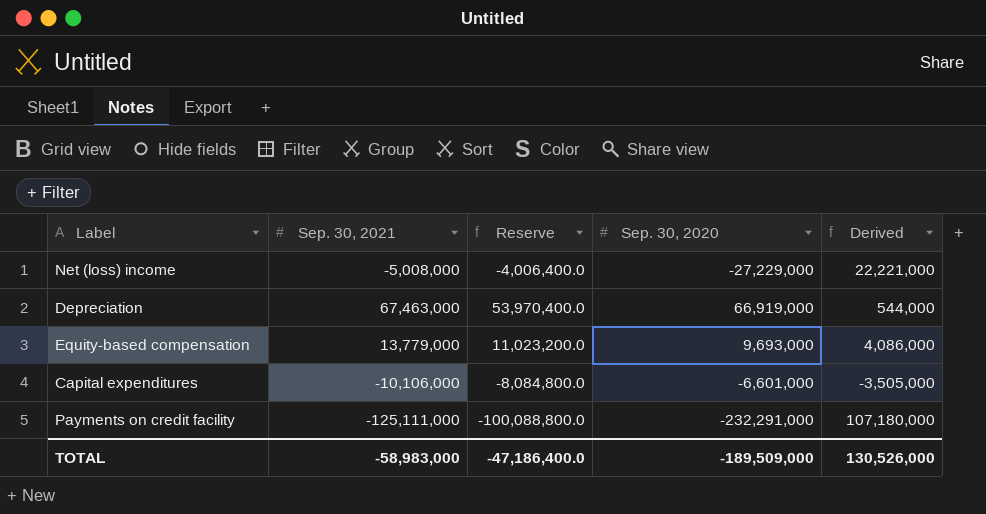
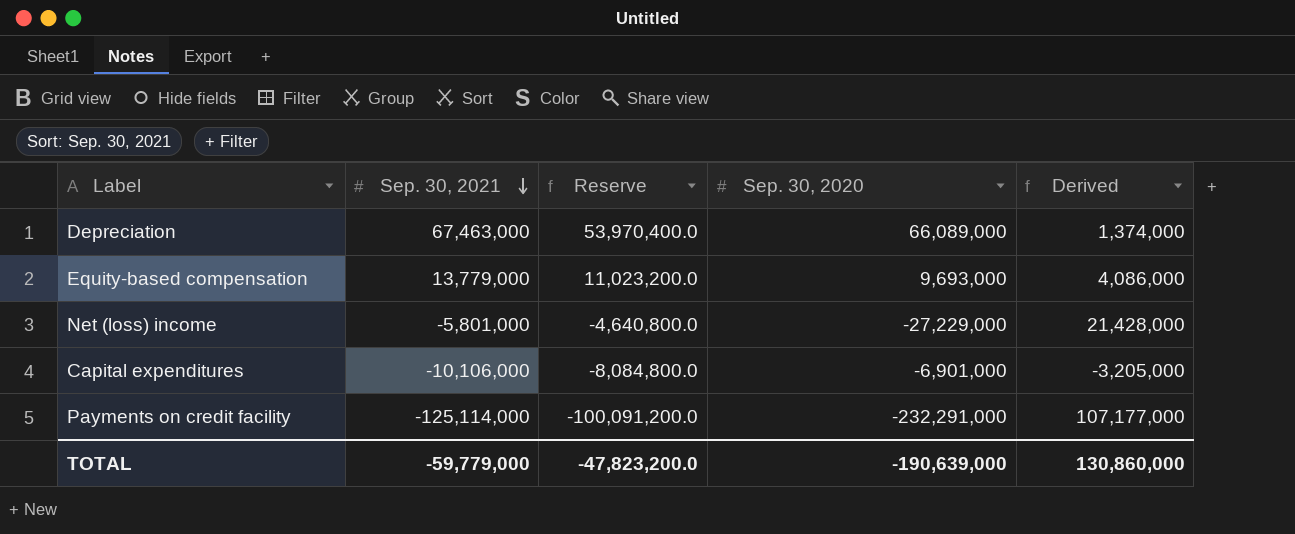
row order: none -> Sep. 30, 2021 descending
Depreciation | Sep. 30, 2020: 66,919,000 -> 66,089,000
Depreciation | Derived: 544,000 -> 1,374,000
Net (loss) income | Sep. 30, 2021: -5,008,000 -> -5,801,000
Net (loss) income | Reserve: -4,006,400.0 -> -4,640,800.0
Net (loss) income | Derived: 22,221,000 -> 21,428,000
Capital expenditures | Sep. 30, 2020: -6,601,000 -> -6,901,000
Capital expenditures | Derived: -3,505,000 -> -3,205,000
Payments on credit facility | Sep. 30, 2021: -125,111,000 -> -125,114,000
Payments on credit facility | Reserve: -100,088,800.0 -> -100,091,200.0
Payments on credit facility | Derived: 107,180,000 -> 107,177,000
TOTAL | Sep. 30, 2021: -58,983,000 -> -59,779,000
TOTAL | Reserve: -47,186,400.0 -> -47,823,200.0
TOTAL | Sep. 30, 2020: -189,509,000 -> -190,639,000
TOTAL | Derived: 130,526,000 -> 130,860,000

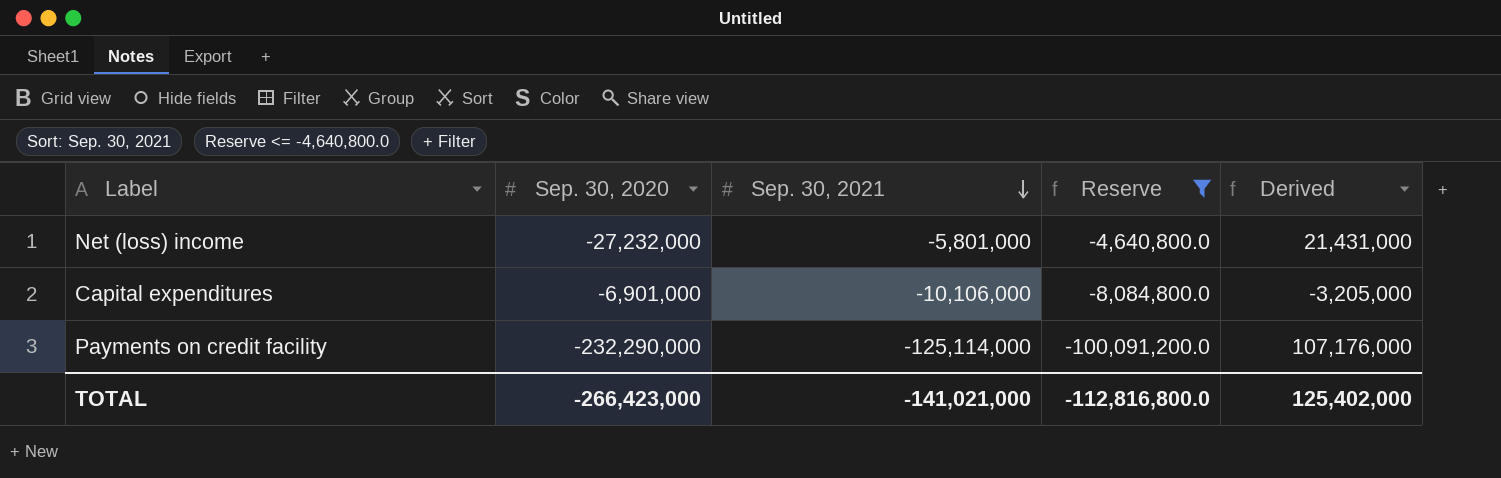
filter: none -> Reserve <= -4,640,800.0
column Sep. 30, 2020 | position: 4 -> 2
Net (loss) income | Sep. 30, 2020: -27,229,000 -> -27,232,000
Net (loss) income | Derived: 21,428,000 -> 21,431,000
Payments on credit facility | Sep. 30, 2020: -232,291,000 -> -232,290,000
Payments on credit facility | Derived: 107,177,000 -> 107,176,000
TOTAL | Sep. 30, 2020: -190,639,000 -> -266,423,000
TOTAL | Sep. 30, 2021: -59,779,000 -> -141,021,000
TOTAL | Reserve: -47,823,200.0 -> -112,816,800.0
TOTAL | Derived: 130,860,000 -> 125,402,000

